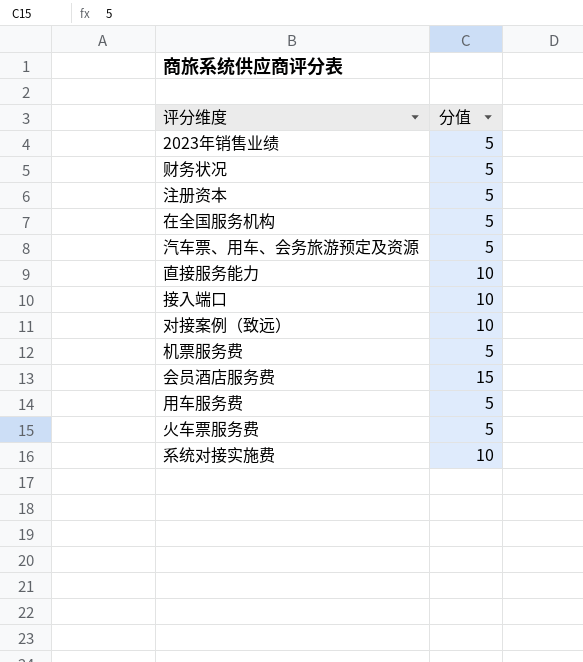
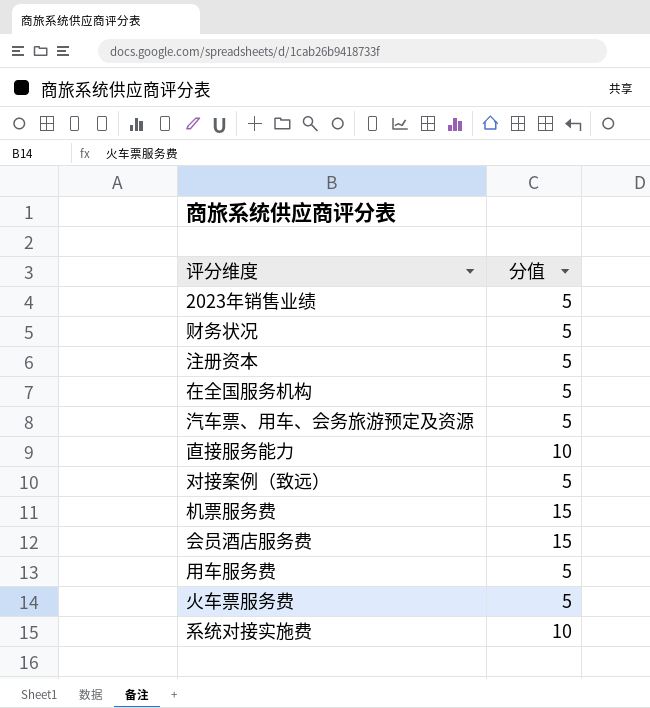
row 接入端口: 10 -> none
对接案例（致远） | 分值: 10 -> 5
机票服务费 | 分值: 5 -> 15

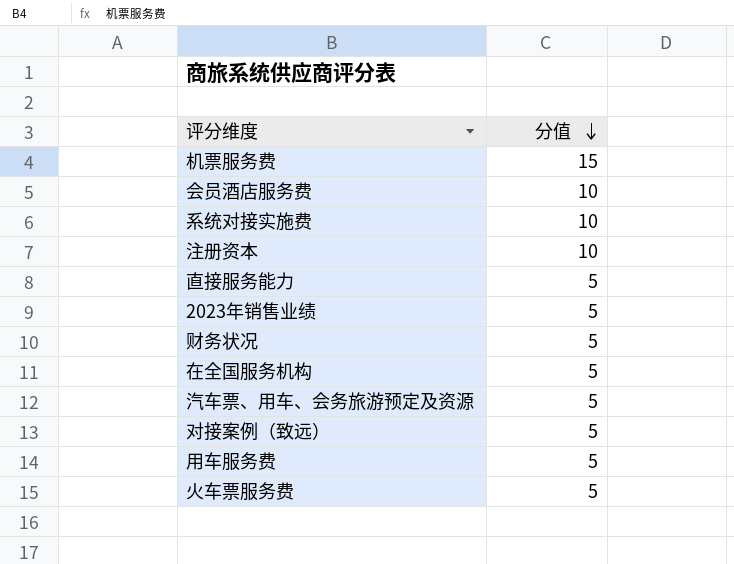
row order: none -> 分值 descending
会员酒店服务费 | 分值: 15 -> 10
注册资本 | 分值: 5 -> 10
直接服务能力 | 分值: 10 -> 5

